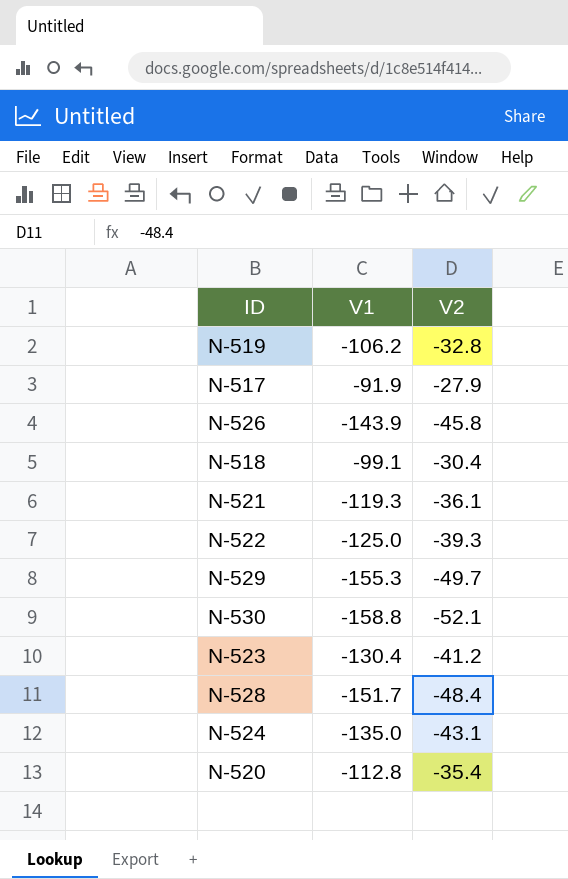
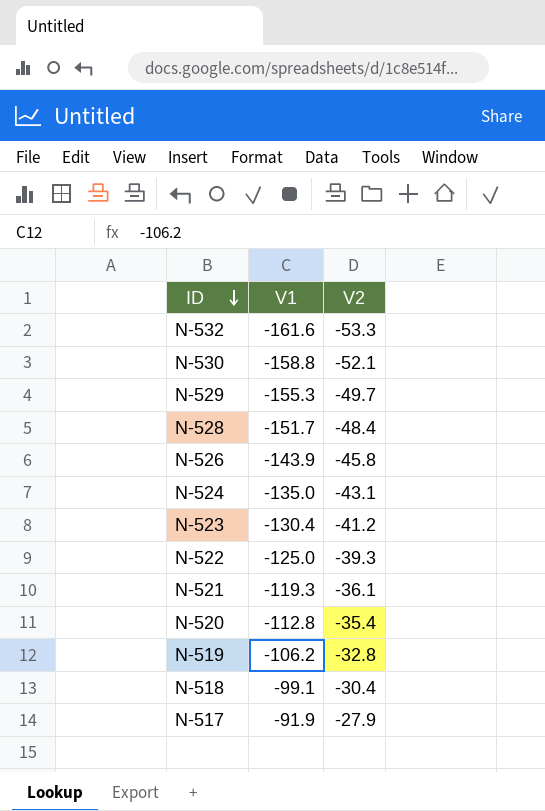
row order: none -> ID descending
row N-532: none -> -161.6 | -53.3

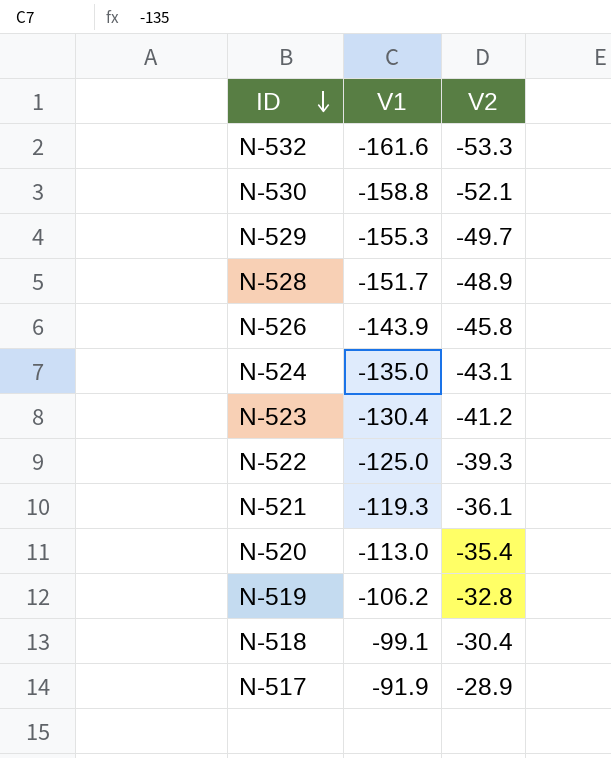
N-528 | V2: -48.4 -> -48.9
N-520 | V1: -112.8 -> -113.0
N-517 | V2: -27.9 -> -28.9

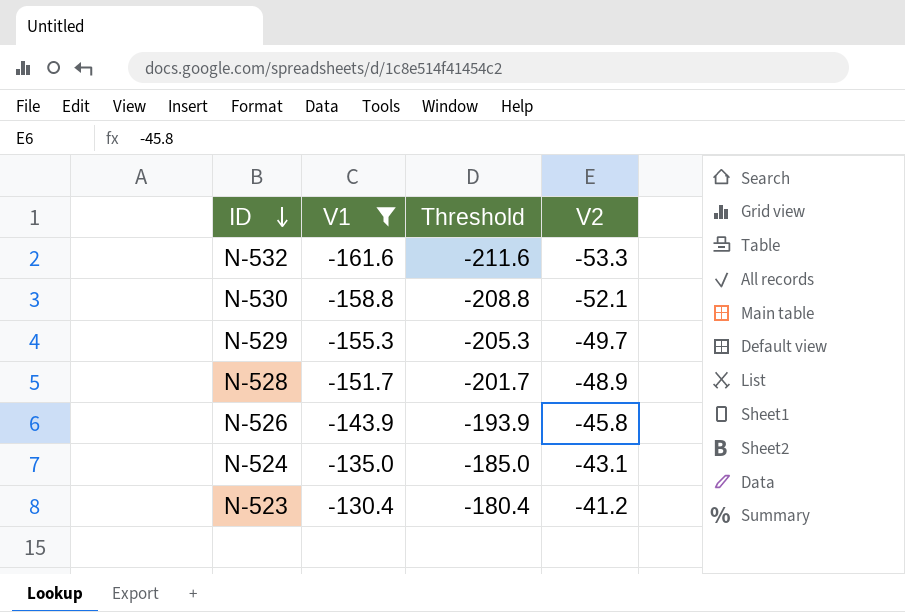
filter: none -> V1 <= -130.4
column Threshold | formula: none -> [V1] - 50

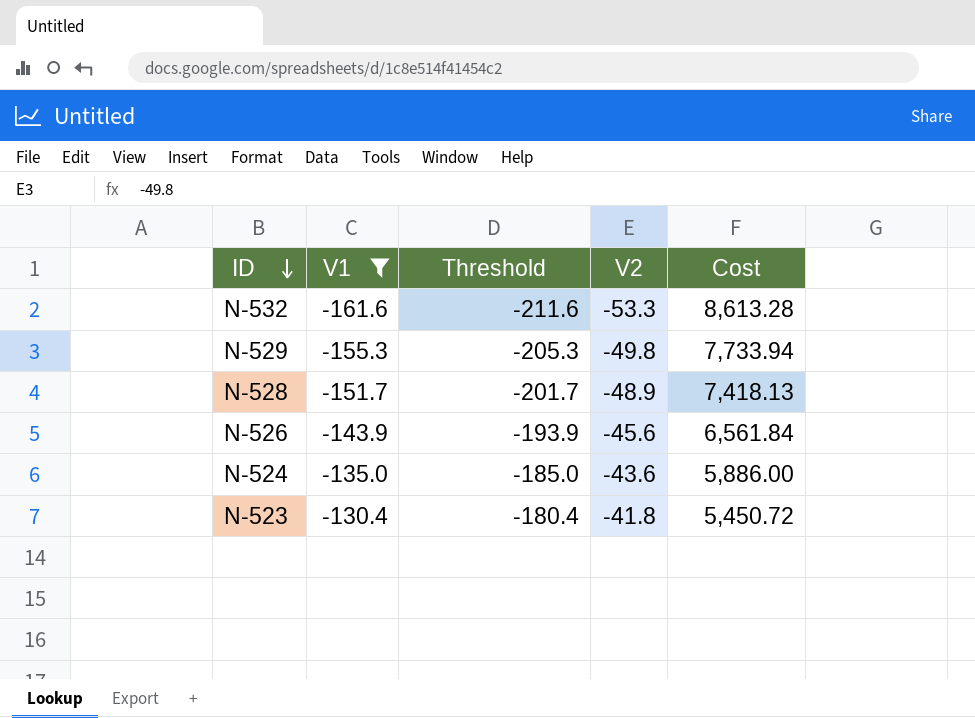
column Cost | formula: none -> [V1] * [V2]
row N-530: -158.8 | -208.8 | -52.1 -> none
N-529 | V2: -49.7 -> -49.8
N-526 | V2: -45.8 -> -45.6
N-524 | V2: -43.1 -> -43.6
N-523 | V2: -41.2 -> -41.8

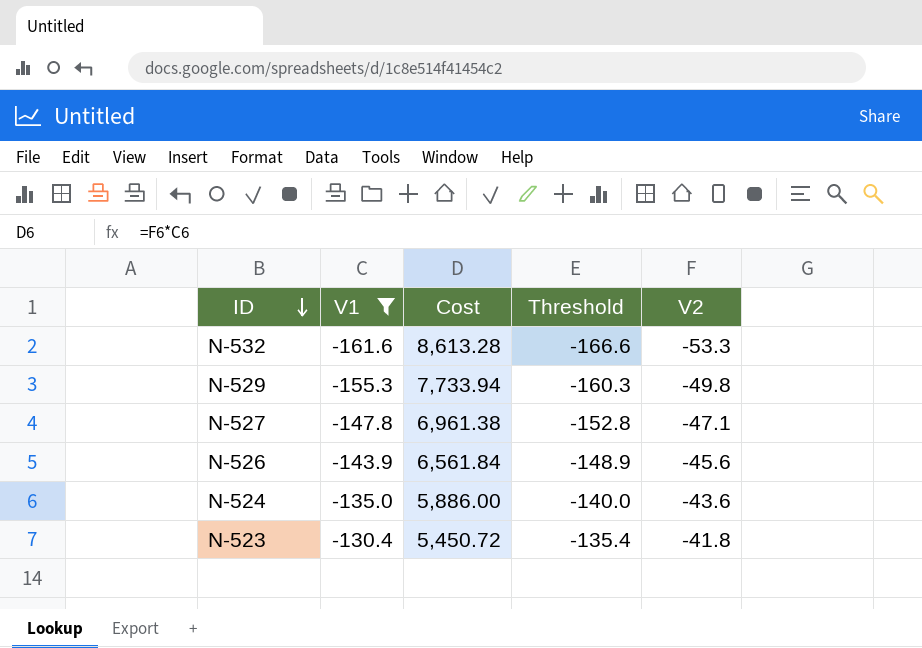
column Cost | position: 5 -> 3
column Threshold | formula: [V1] - 50 -> [V1] - 5
row N-528: -151.7 | -201.7 | -48.9 | 7,418.13 -> none
row N-527: none -> -147.8 | 6,961.38 | -152.8 | -47.1

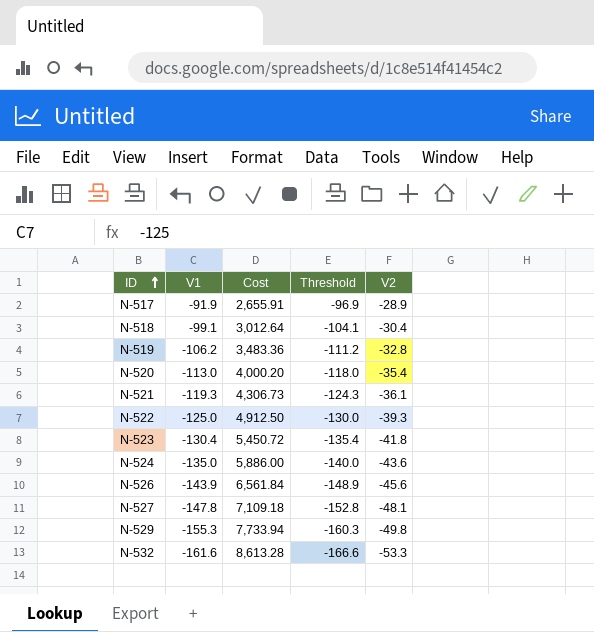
filter: V1 <= -130.4 -> none
row order: ID descending -> ID ascending
N-527 | Cost: 6,961.38 -> 7,109.18
N-527 | V2: -47.1 -> -48.1

